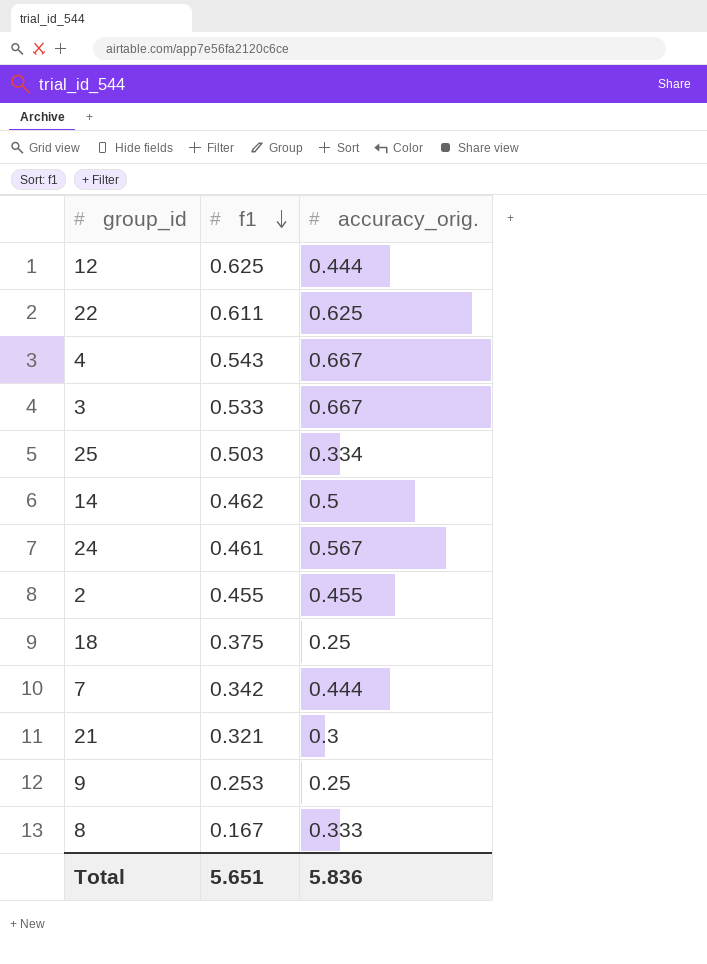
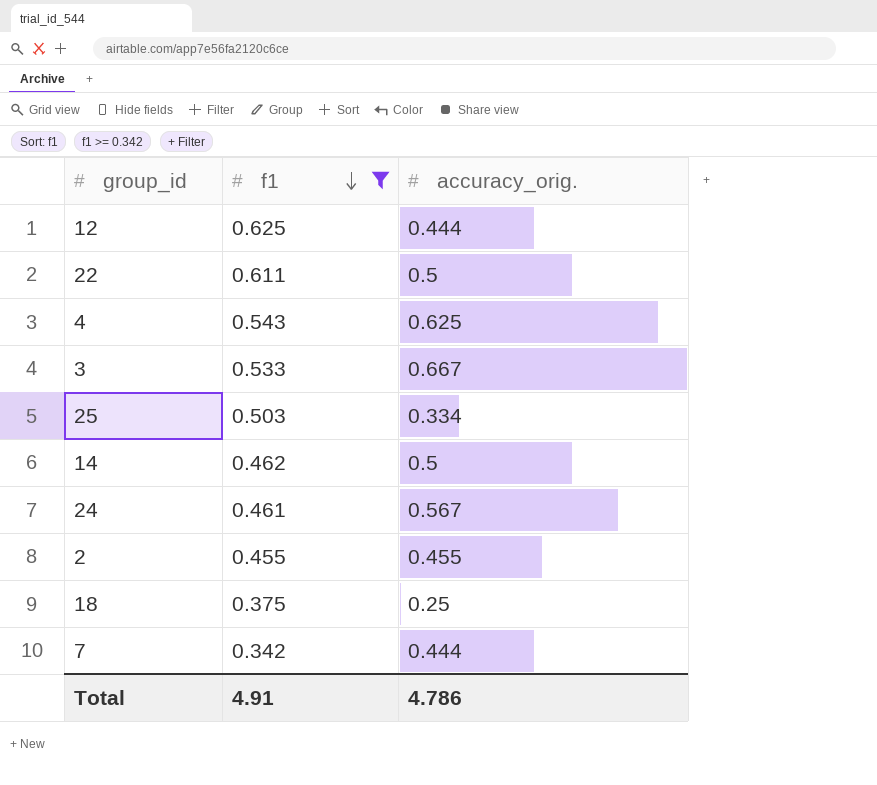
filter: none -> f1 >= 0.342
22 | accuracy_orig.: 0.625 -> 0.5
4 | accuracy_orig.: 0.667 -> 0.625
Total | f1: 5.651 -> 4.91
Total | accuracy_orig.: 5.836 -> 4.786

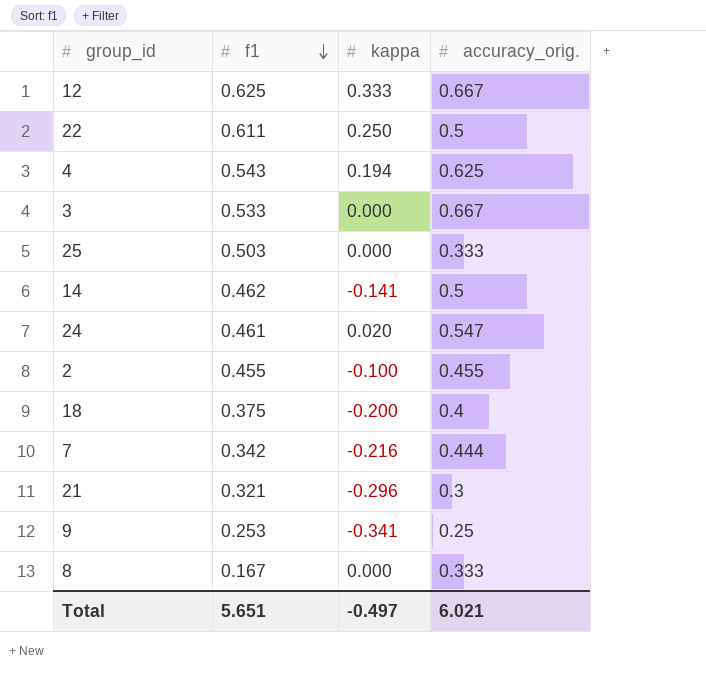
filter: f1 >= 0.342 -> none
column kappa | position: none -> 3
12 | accuracy_orig.: 0.444 -> 0.667
25 | accuracy_orig.: 0.334 -> 0.333
24 | accuracy_orig.: 0.567 -> 0.547
18 | accuracy_orig.: 0.25 -> 0.4
Total | f1: 4.91 -> 5.651
Total | accuracy_orig.: 4.786 -> 6.021

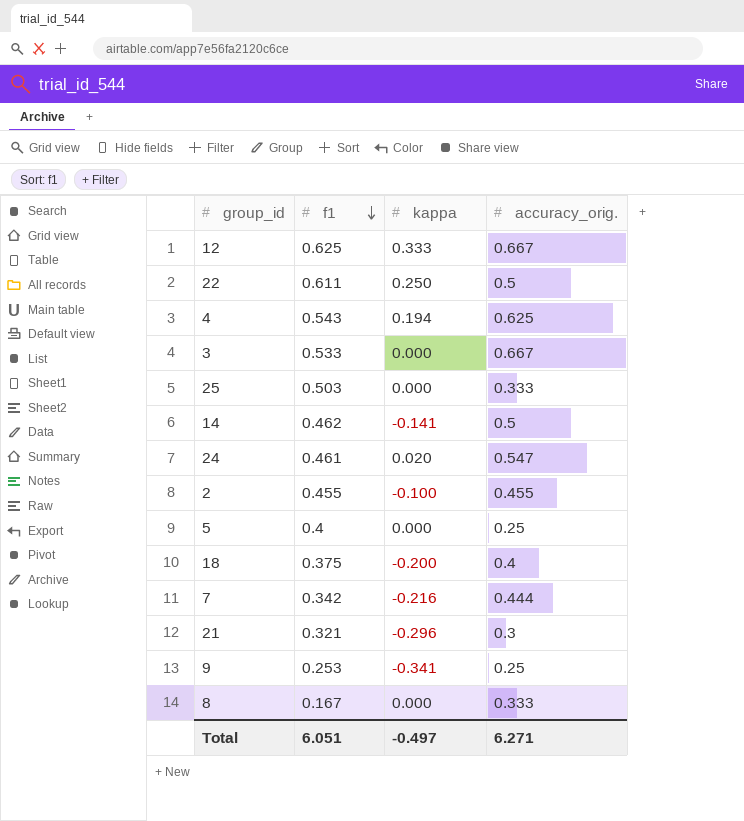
row 5: none -> 0.4 | 0.000 | 0.25
Total | f1: 5.651 -> 6.051
Total | accuracy_orig.: 6.021 -> 6.271

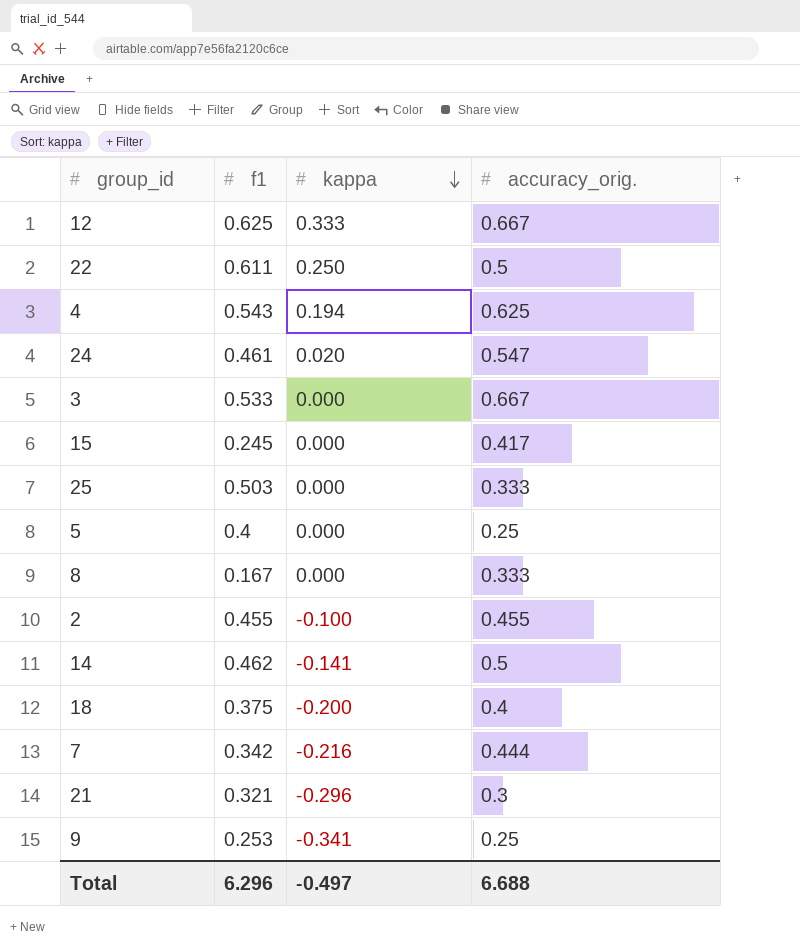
row order: f1 descending -> kappa descending
row 15: none -> 0.245 | 0.000 | 0.417
Total | f1: 6.051 -> 6.296
Total | accuracy_orig.: 6.271 -> 6.688

